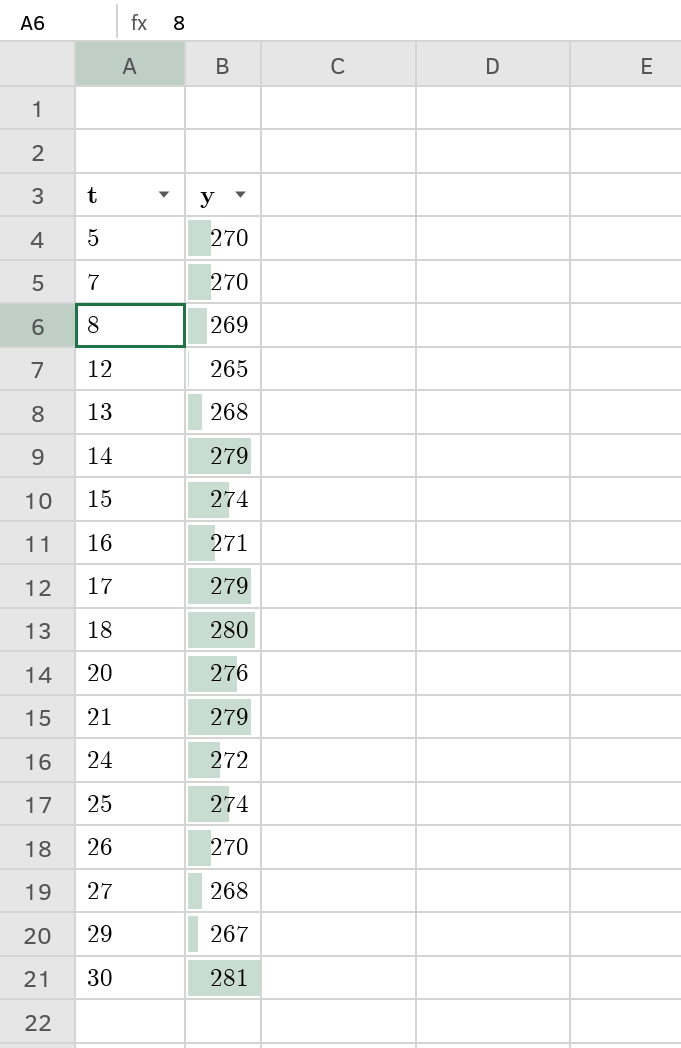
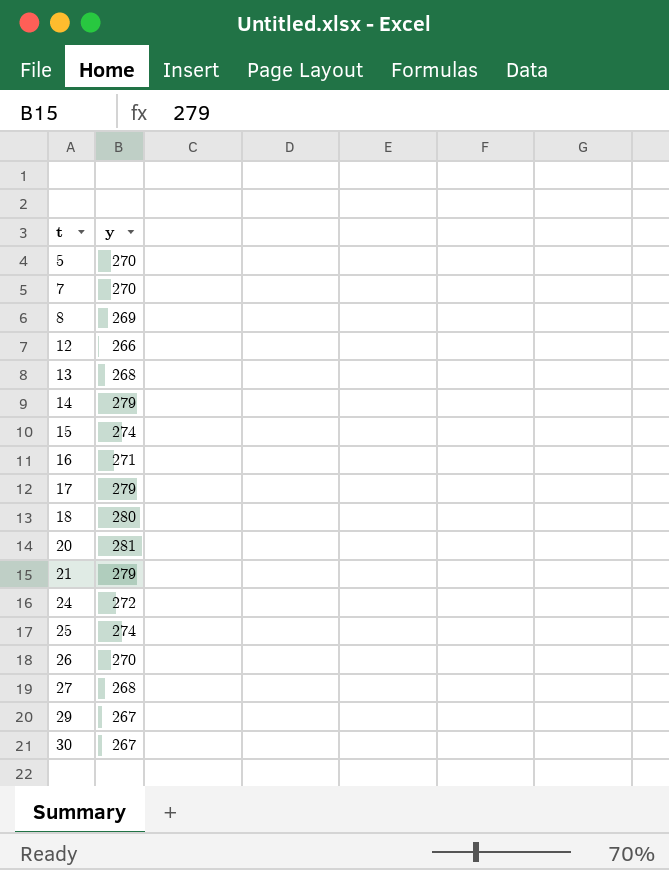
12 | y: 265 -> 266
20 | y: 276 -> 281
30 | y: 281 -> 267

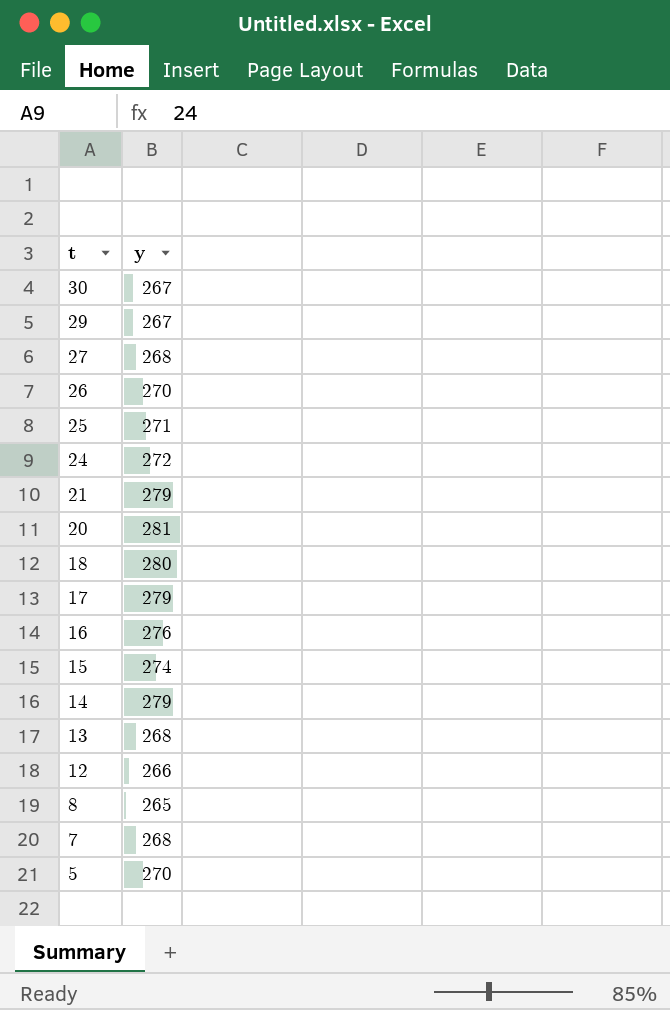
row order: t ascending -> t descending
25 | y: 274 -> 271
16 | y: 271 -> 276
8 | y: 269 -> 265
7 | y: 270 -> 268

